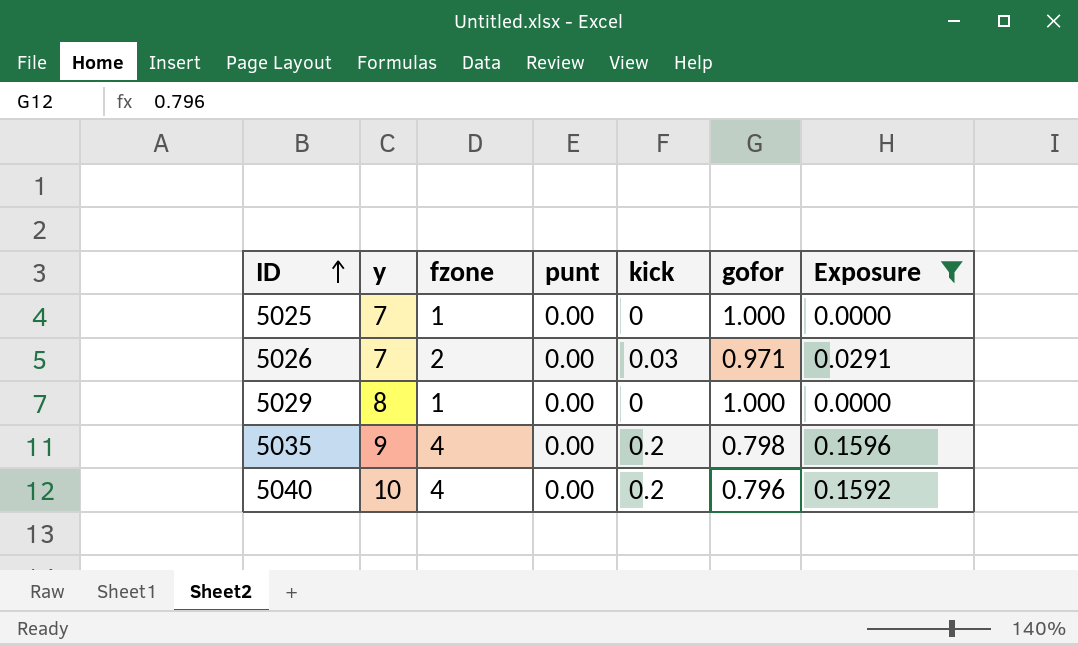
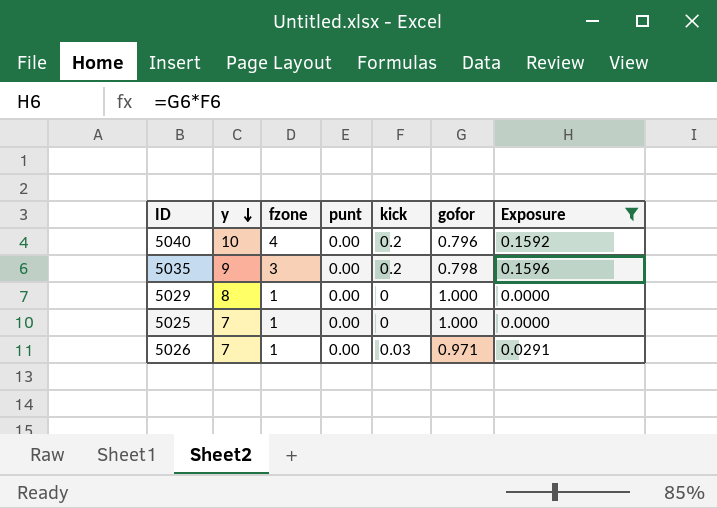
row order: ID ascending -> y descending
5035 | fzone: 4 -> 3
5026 | fzone: 2 -> 1

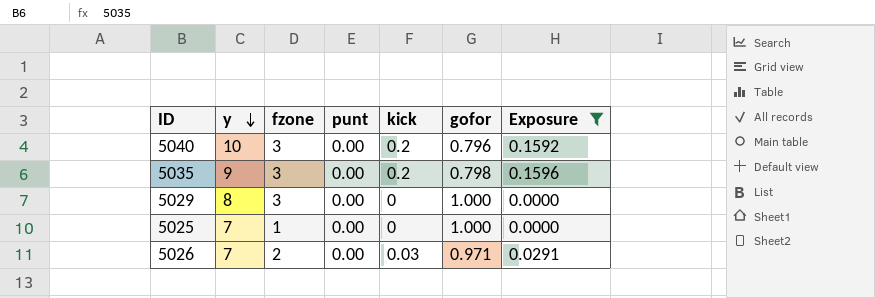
5040 | fzone: 4 -> 3
5029 | fzone: 1 -> 3
5026 | fzone: 1 -> 2

